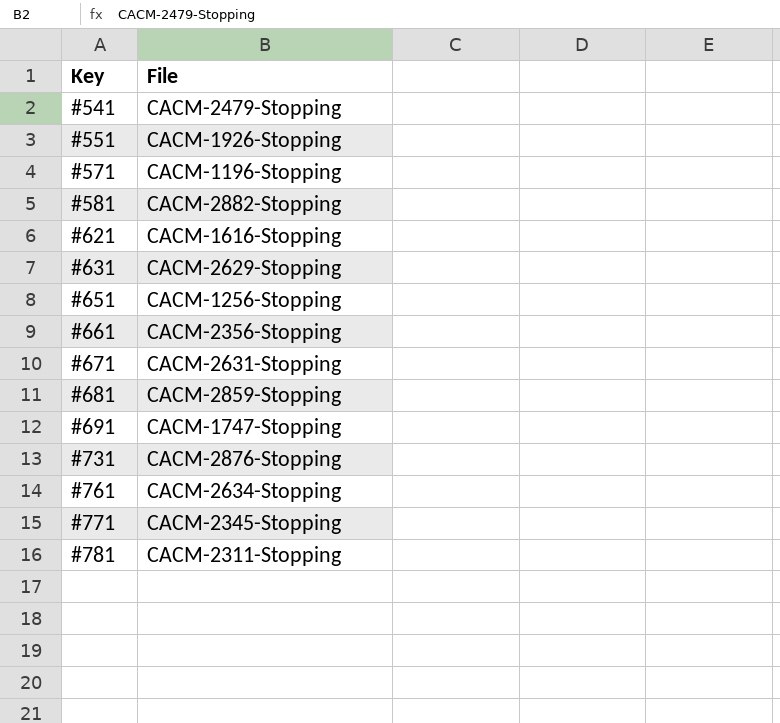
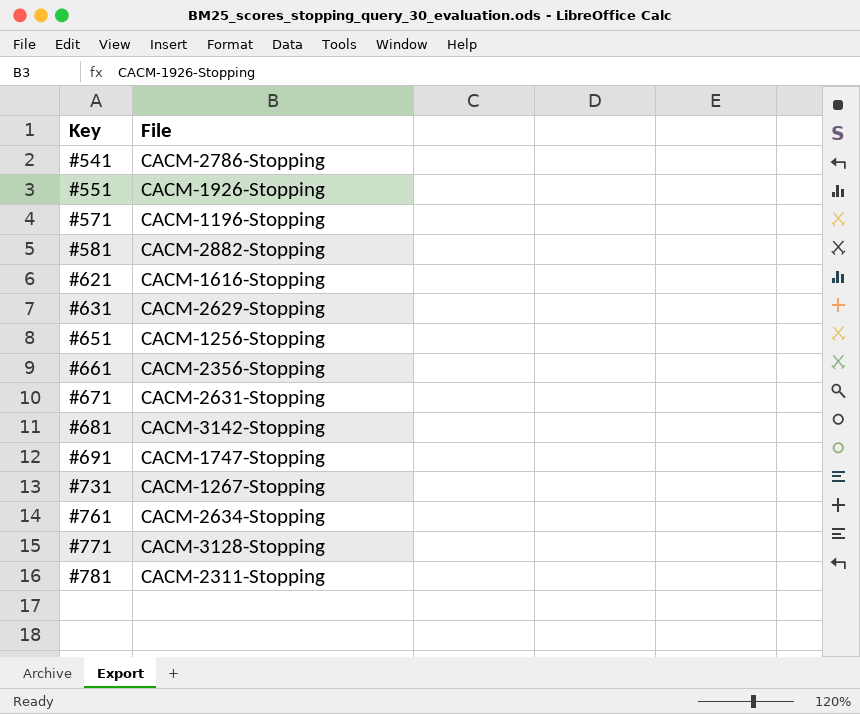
#541 | File: CACM-2479-Stopping -> CACM-2786-Stopping
#681 | File: CACM-2859-Stopping -> CACM-3142-Stopping
#731 | File: CACM-2876-Stopping -> CACM-1267-Stopping
#771 | File: CACM-2345-Stopping -> CACM-3128-Stopping

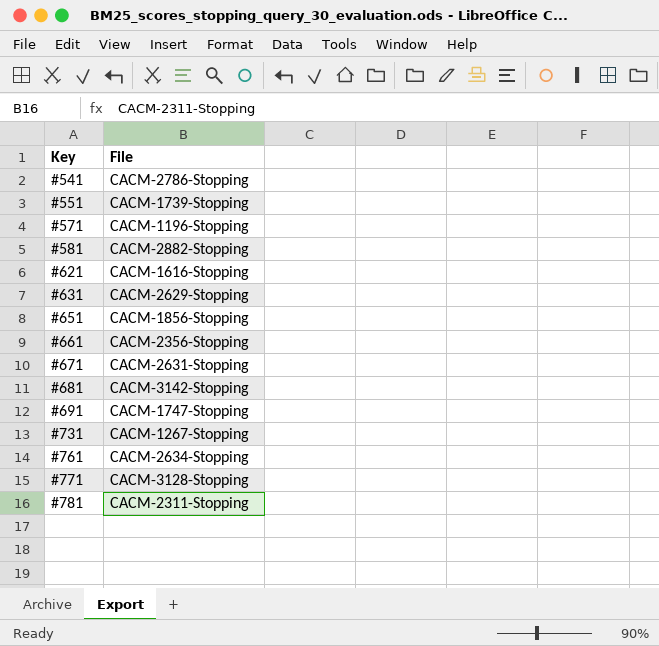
#551 | File: CACM-1926-Stopping -> CACM-1739-Stopping
#651 | File: CACM-1256-Stopping -> CACM-1856-Stopping

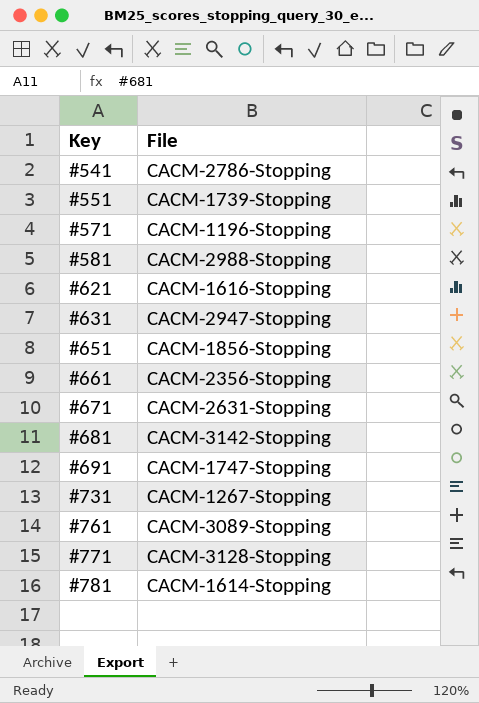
#581 | File: CACM-2882-Stopping -> CACM-2988-Stopping
#631 | File: CACM-2629-Stopping -> CACM-2947-Stopping
#761 | File: CACM-2634-Stopping -> CACM-3089-Stopping
#781 | File: CACM-2311-Stopping -> CACM-1614-Stopping

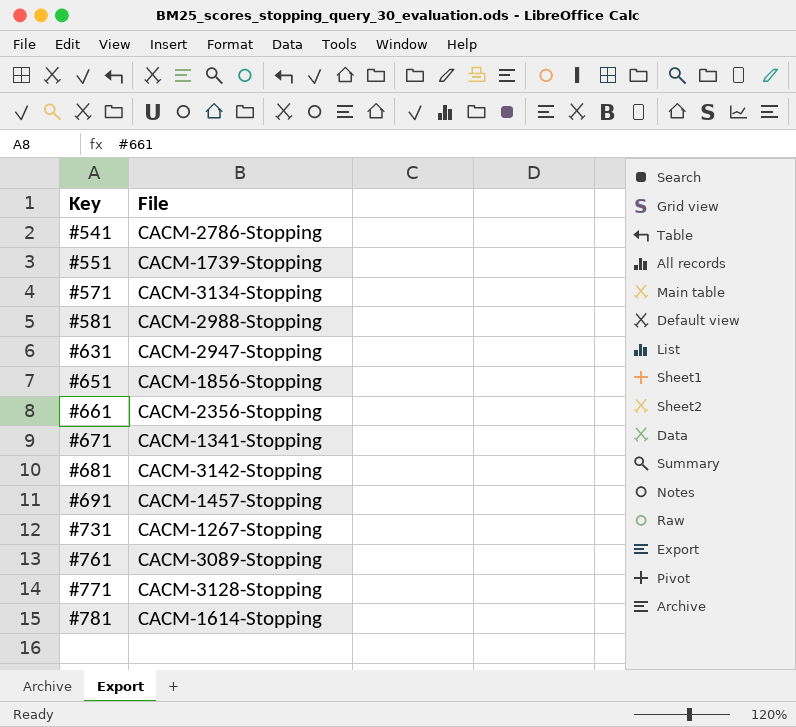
row #621: CACM-1616-Stopping -> none
#571 | File: CACM-1196-Stopping -> CACM-3134-Stopping
#671 | File: CACM-2631-Stopping -> CACM-1341-Stopping
#691 | File: CACM-1747-Stopping -> CACM-1457-Stopping

